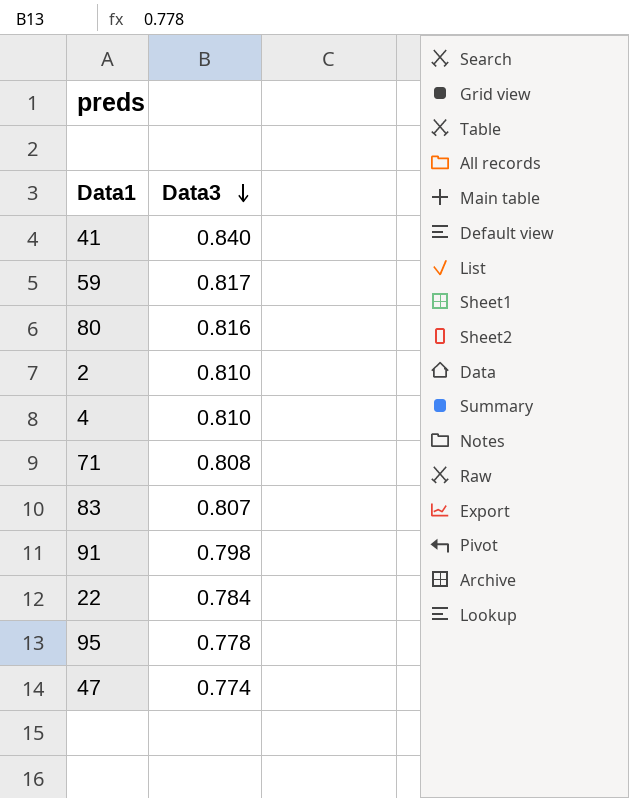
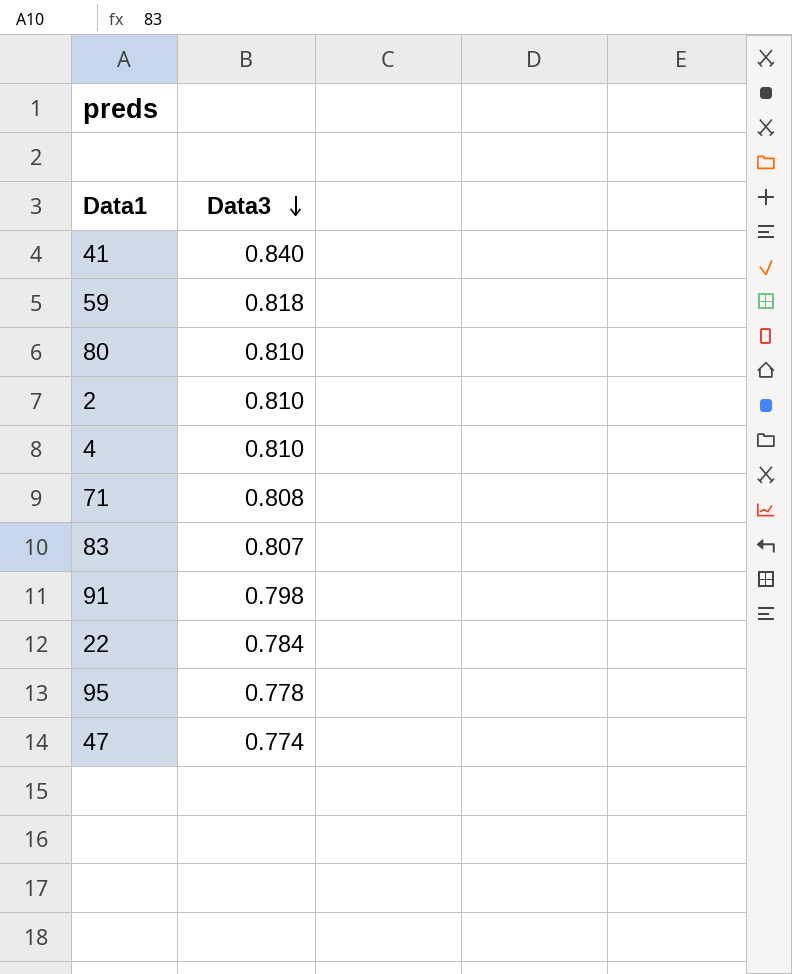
59 | Data3: 0.817 -> 0.818
80 | Data3: 0.816 -> 0.810

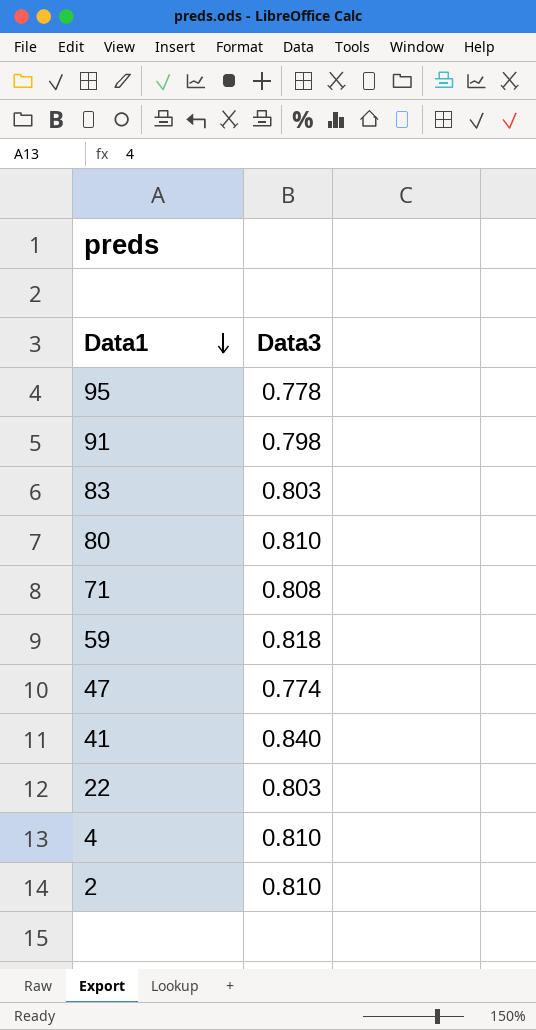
row order: Data3 descending -> Data1 descending
83 | Data3: 0.807 -> 0.803
22 | Data3: 0.784 -> 0.803

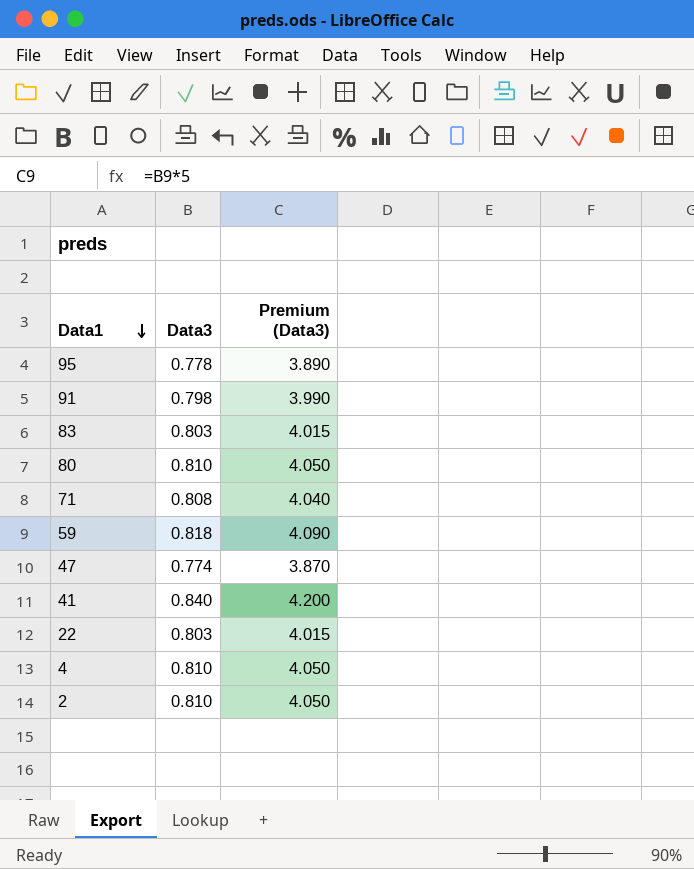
column Premium (Data3) | formula: none -> [Data3] * 5

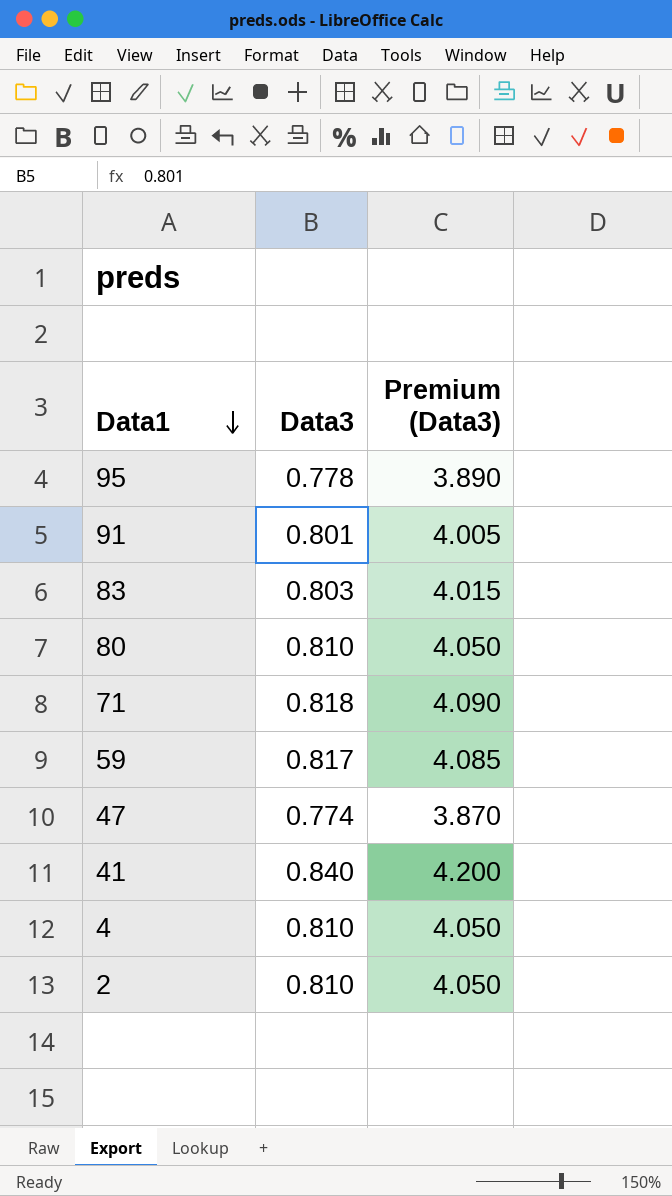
row 22: 0.803 | 4.015 -> none
91 | Data3: 0.798 -> 0.801
91 | Premium (Data3): 3.990 -> 4.005
71 | Data3: 0.808 -> 0.818
71 | Premium (Data3): 4.040 -> 4.090
59 | Data3: 0.818 -> 0.817
59 | Premium (Data3): 4.090 -> 4.085

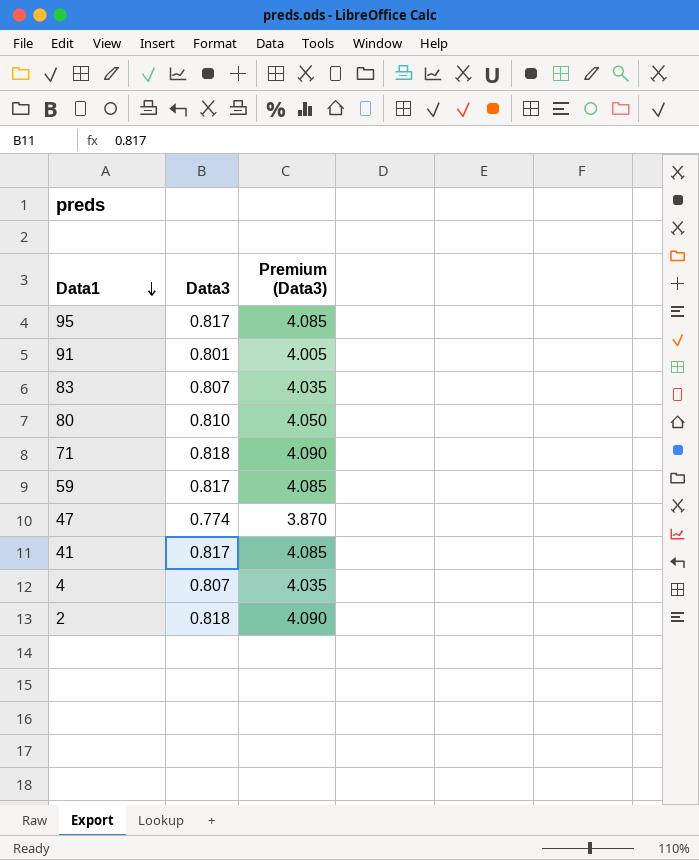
95 | Data3: 0.778 -> 0.817
95 | Premium (Data3): 3.890 -> 4.085
83 | Data3: 0.803 -> 0.807
83 | Premium (Data3): 4.015 -> 4.035
41 | Data3: 0.840 -> 0.817
41 | Premium (Data3): 4.200 -> 4.085
4 | Data3: 0.810 -> 0.807
4 | Premium (Data3): 4.050 -> 4.035
2 | Data3: 0.810 -> 0.818
2 | Premium (Data3): 4.050 -> 4.090

